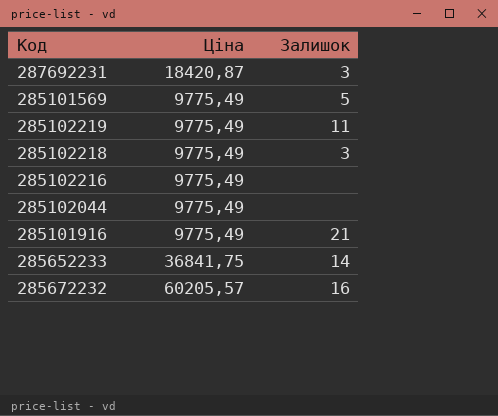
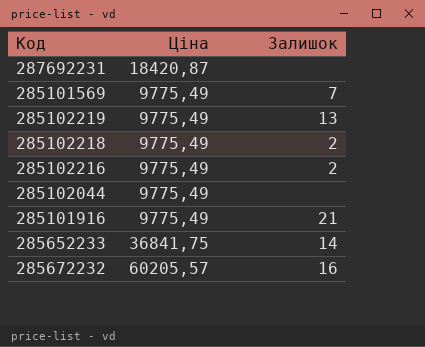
287692231 | Залишок: 3 -> none
285101569 | Залишок: 5 -> 7
285102219 | Залишок: 11 -> 13
285102218 | Залишок: 3 -> 2
285102216 | Залишок: none -> 2

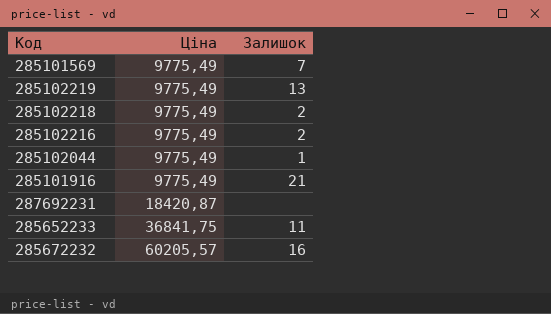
row order: none -> Ціна ascending
285102044 | Залишок: none -> 1
285652233 | Залишок: 14 -> 11

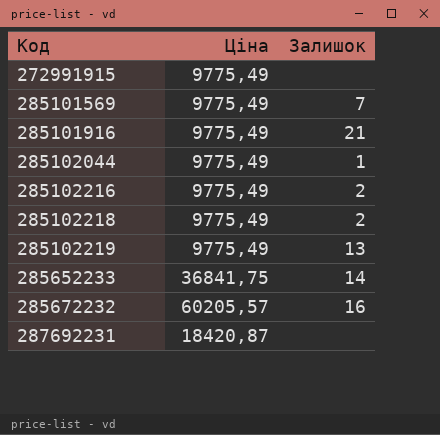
row order: Ціна ascending -> Код ascending
row 272991915: none -> 9775,49 | none
285652233 | Залишок: 11 -> 14

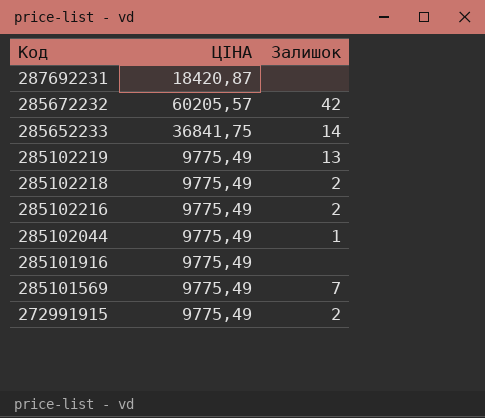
row order: Код ascending -> Код descending
column name: Ціна -> ЦІНА
285672232 | Залишок: 16 -> 42
285101916 | Залишок: 21 -> none
272991915 | Залишок: none -> 2

